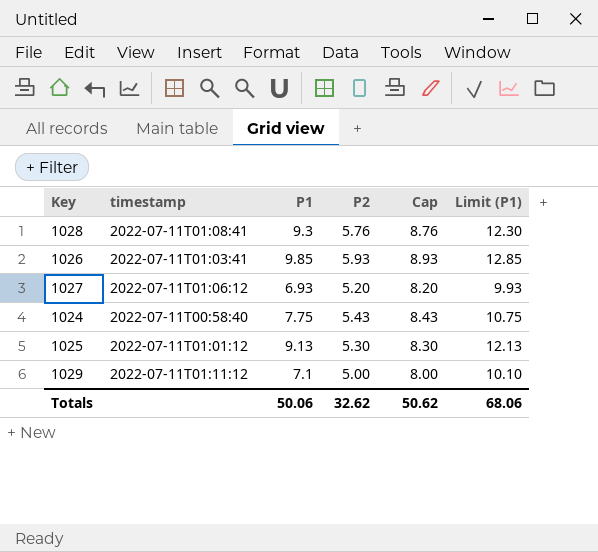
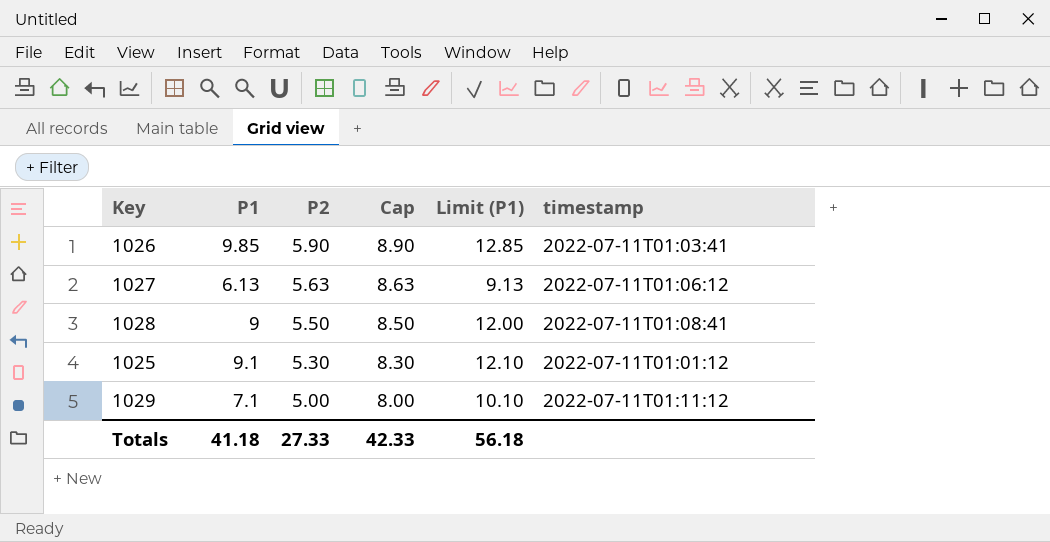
row order: none -> P2 descending
column timestamp | position: 2 -> 6
row 1024: 2022-07-11T00:58:40 | 7.75 | 5.43 | 8.43 | 10.75 -> none
1026 | P2: 5.93 -> 5.90
1026 | Cap: 8.93 -> 8.90
1027 | P1: 6.93 -> 6.13
1027 | P2: 5.20 -> 5.63
1027 | Cap: 8.20 -> 8.63
1027 | Limit (P1): 9.93 -> 9.13
1028 | P1: 9.3 -> 9
1028 | P2: 5.76 -> 5.50
1028 | Cap: 8.76 -> 8.50
1028 | Limit (P1): 12.30 -> 12.00
1025 | P1: 9.13 -> 9.1
1025 | Limit (P1): 12.13 -> 12.10
Totals | P1: 50.06 -> 41.18
Totals | P2: 32.62 -> 27.33
Totals | Cap: 50.62 -> 42.33
Totals | Limit (P1): 68.06 -> 56.18

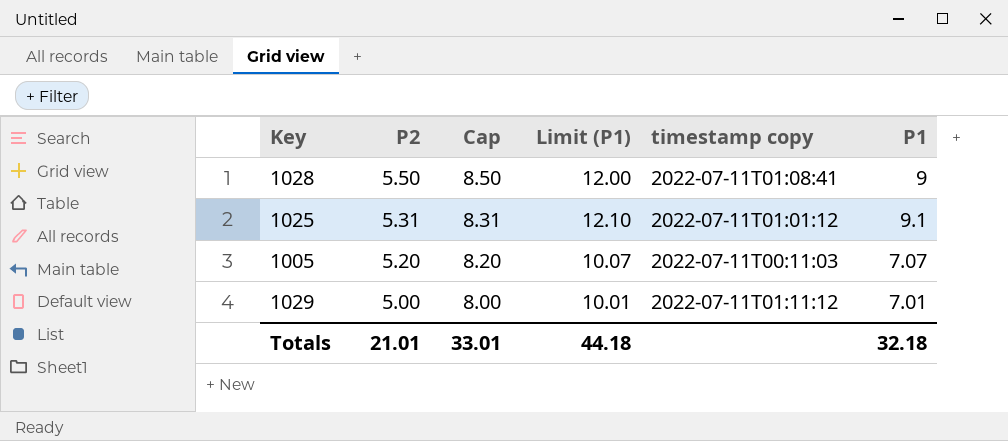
column name: timestamp -> timestamp copy
column P1 | position: 2 -> 6
row 1026: 9.85 | 5.90 | 8.90 | 12.85 | 2022-07-11T01:03:41 -> none
row 1027: 6.13 | 5.63 | 8.63 | 9.13 | 2022-07-11T01:06:12 -> none
1025 | P2: 5.30 -> 5.31
1025 | Cap: 8.30 -> 8.31
row 1005: none -> 5.20 | 8.20 | 10.07 | 2022-07-11T00:11:03 | 7.07
1029 | Limit (P1): 10.10 -> 10.01
1029 | P1: 7.1 -> 7.01
Totals | P2: 27.33 -> 21.01
Totals | Cap: 42.33 -> 33.01
Totals | Limit (P1): 56.18 -> 44.18
Totals | P1: 41.18 -> 32.18

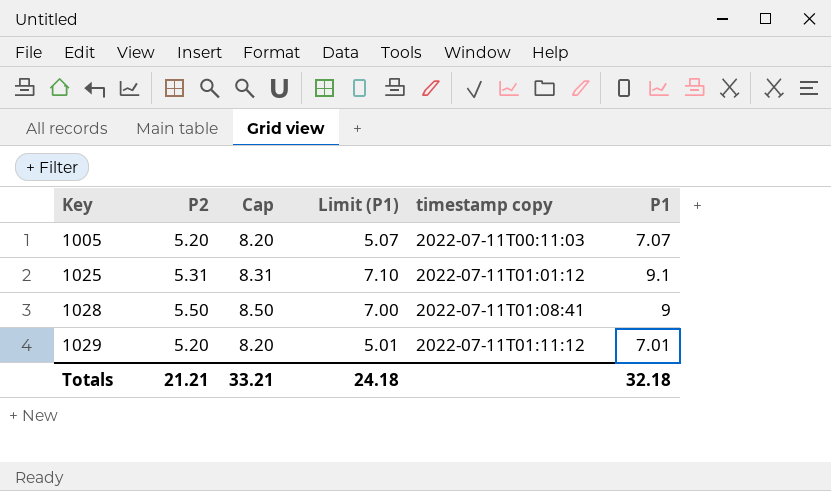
row order: P2 descending -> Key ascending
column Limit (P1) | formula: [P1] + 3 -> [P1] - 2
1029 | P2: 5.00 -> 5.20
1029 | Cap: 8.00 -> 8.20
Totals | P2: 21.01 -> 21.21
Totals | Cap: 33.01 -> 33.21
Totals | Limit (P1): 44.18 -> 24.18

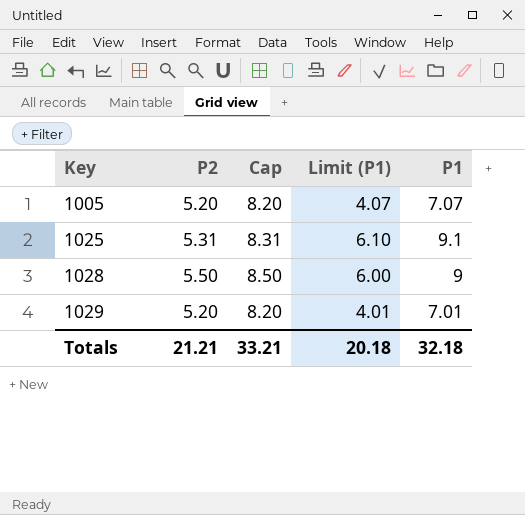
column timestamp copy | position: 5 -> none
column Limit (P1) | formula: [P1] - 2 -> [P1] - 3
Totals | Limit (P1): 24.18 -> 20.18

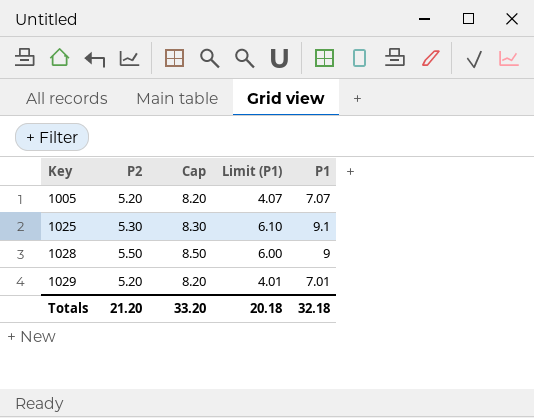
1025 | P2: 5.31 -> 5.30
1025 | Cap: 8.31 -> 8.30
Totals | P2: 21.21 -> 21.20
Totals | Cap: 33.21 -> 33.20

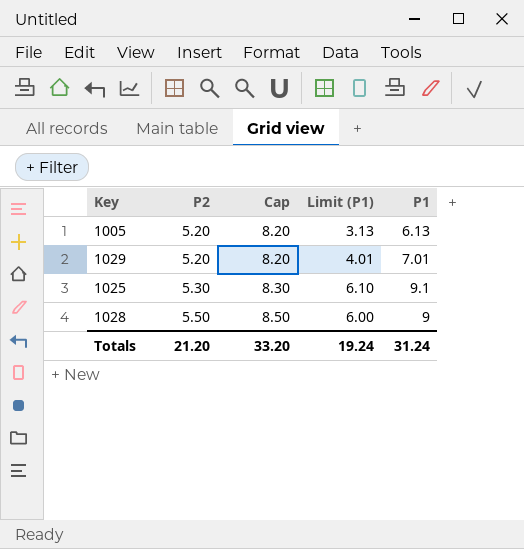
row order: Key ascending -> P2 ascending
1005 | Limit (P1): 4.07 -> 3.13
1005 | P1: 7.07 -> 6.13
Totals | Limit (P1): 20.18 -> 19.24
Totals | P1: 32.18 -> 31.24

